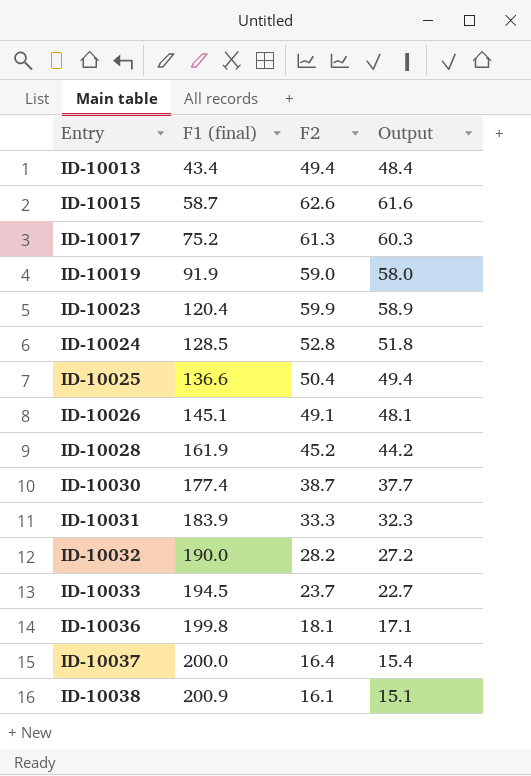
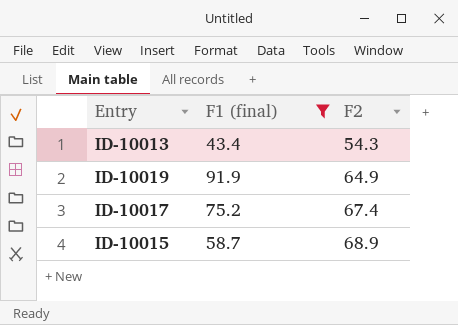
filter: none -> F1 (final) <= 91.9
row order: Entry ascending -> F2 ascending
column Output | formula: [F2] - 1 -> none
ID-10013 | F2: 49.4 -> 54.3
ID-10019 | F2: 59.0 -> 64.9
ID-10017 | F2: 61.3 -> 67.4
ID-10015 | F2: 62.6 -> 68.9

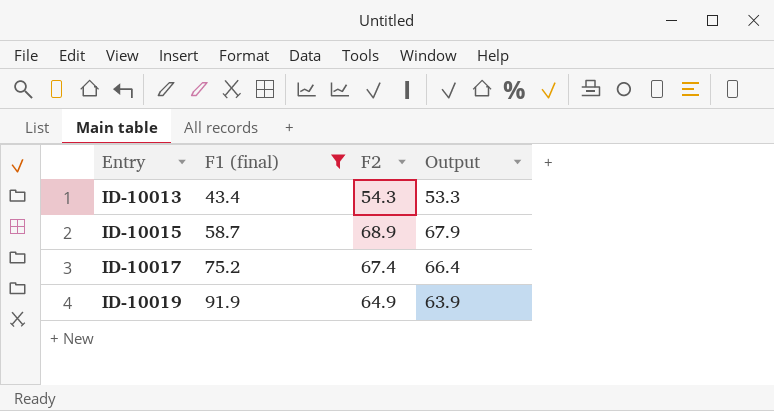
row order: F2 ascending -> Entry ascending
column Output | formula: none -> [F2] - 1

